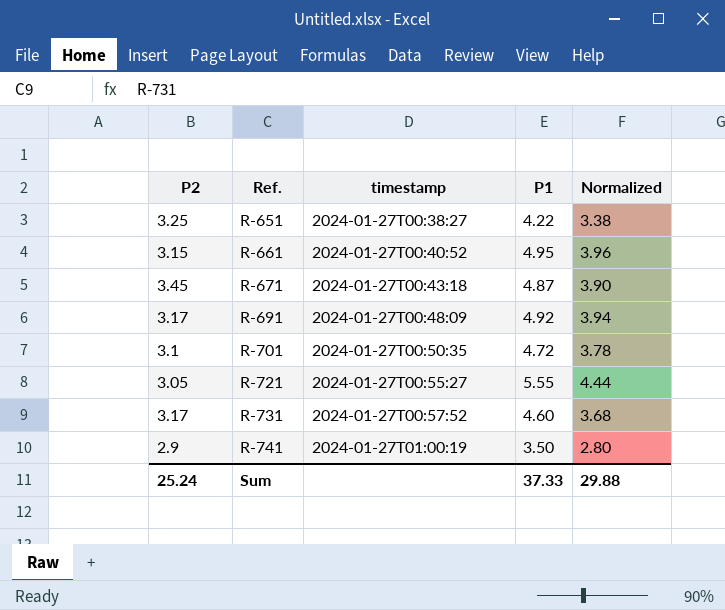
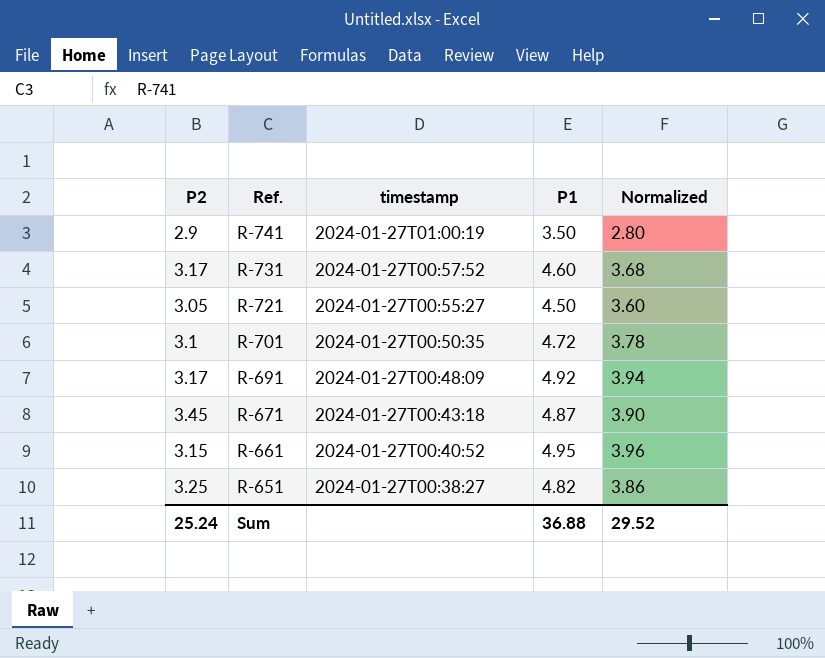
row order: Ref. ascending -> Ref. descending
R-721 | P1: 5.55 -> 4.50
R-721 | Normalized: 4.44 -> 3.60
R-651 | P1: 4.22 -> 4.82
R-651 | Normalized: 3.38 -> 3.86
Sum | P1: 37.33 -> 36.88
Sum | Normalized: 29.88 -> 29.52

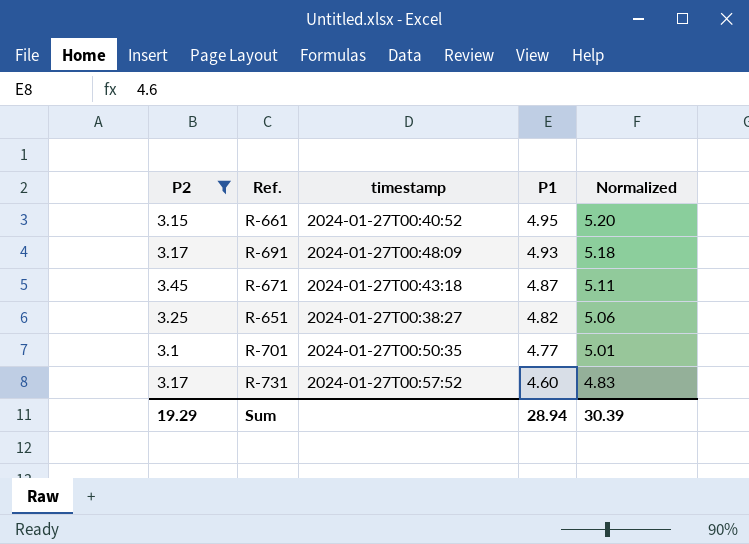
filter: none -> P2 >= 3.1
row order: Ref. descending -> P1 descending
column Normalized | formula: [P1] * 0.8 -> [P1] * 1.05
R-691 | P1: 4.92 -> 4.93
R-701 | P1: 4.72 -> 4.77
Sum | P2: 25.24 -> 19.29
Sum | P1: 36.88 -> 28.94
Sum | Normalized: 29.52 -> 30.39

